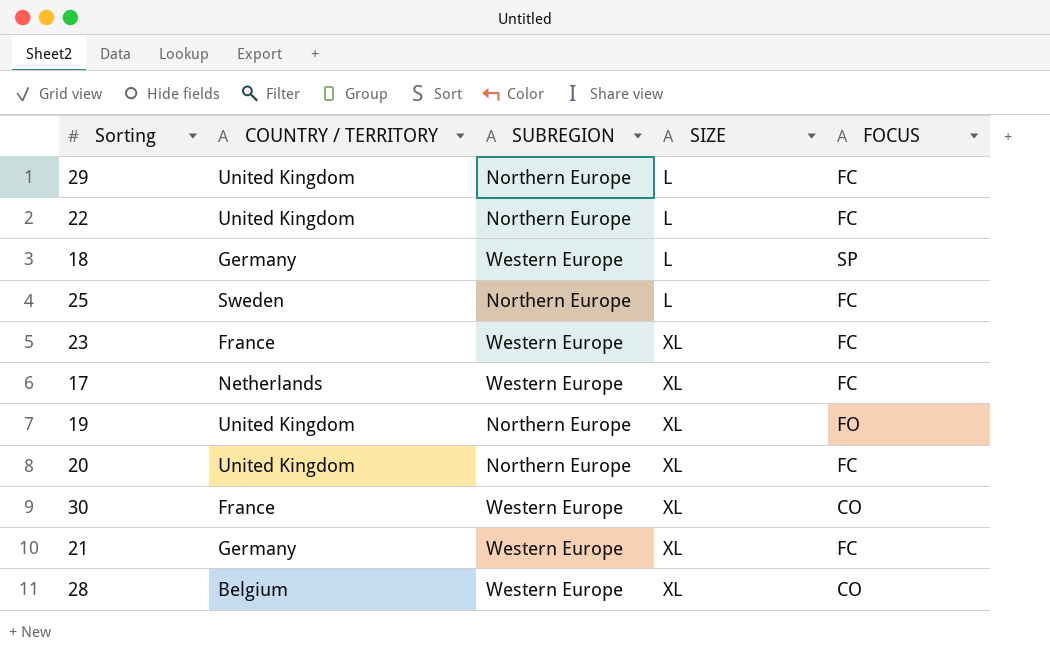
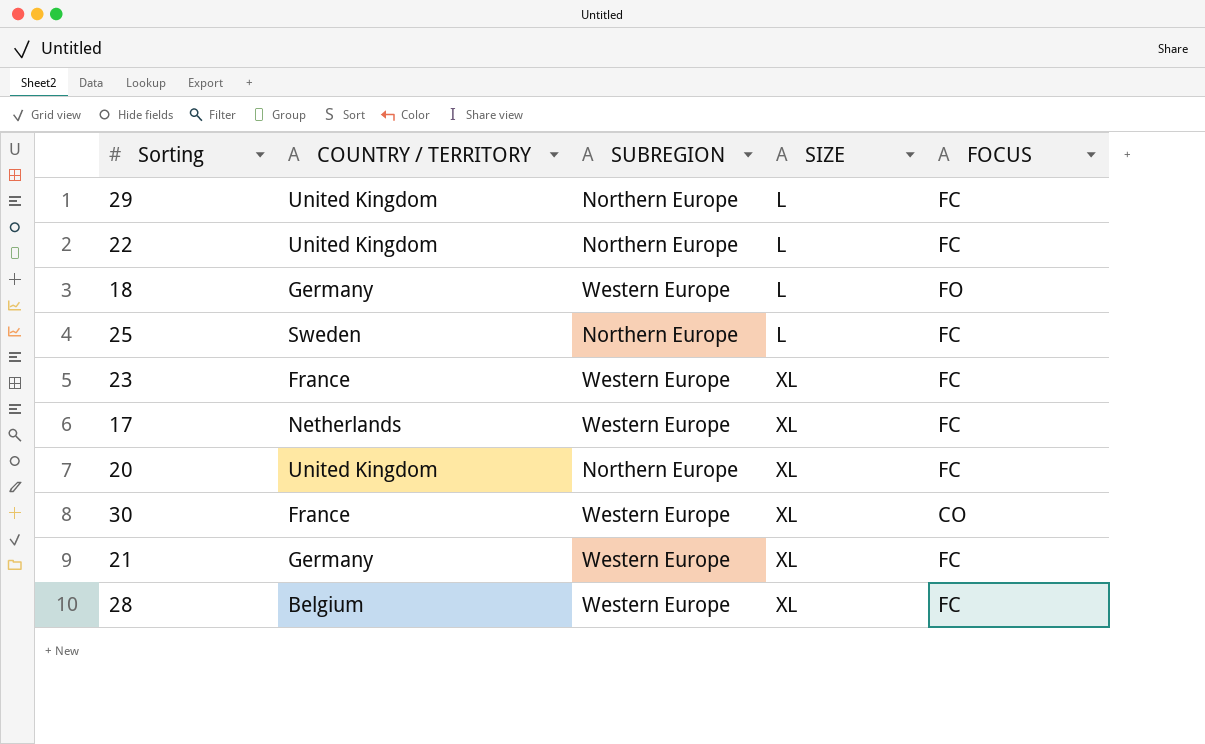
row 19: United Kingdom | Northern Europe | XL | FO -> none
18 | FOCUS: SP -> FO
28 | FOCUS: CO -> FC

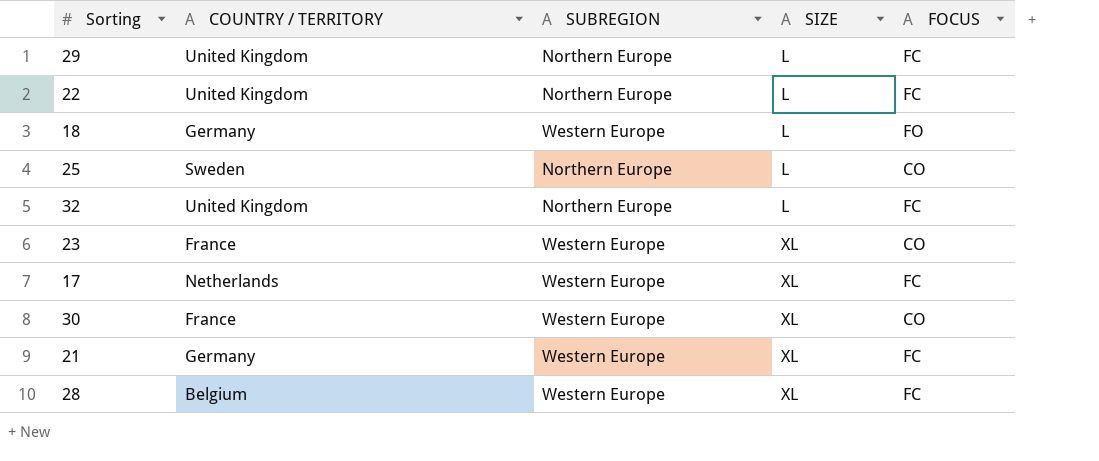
row 20: United Kingdom | Northern Europe | XL | FC -> none
25 | FOCUS: FC -> CO
row 32: none -> United Kingdom | Northern Europe | L | FC
23 | FOCUS: FC -> CO

